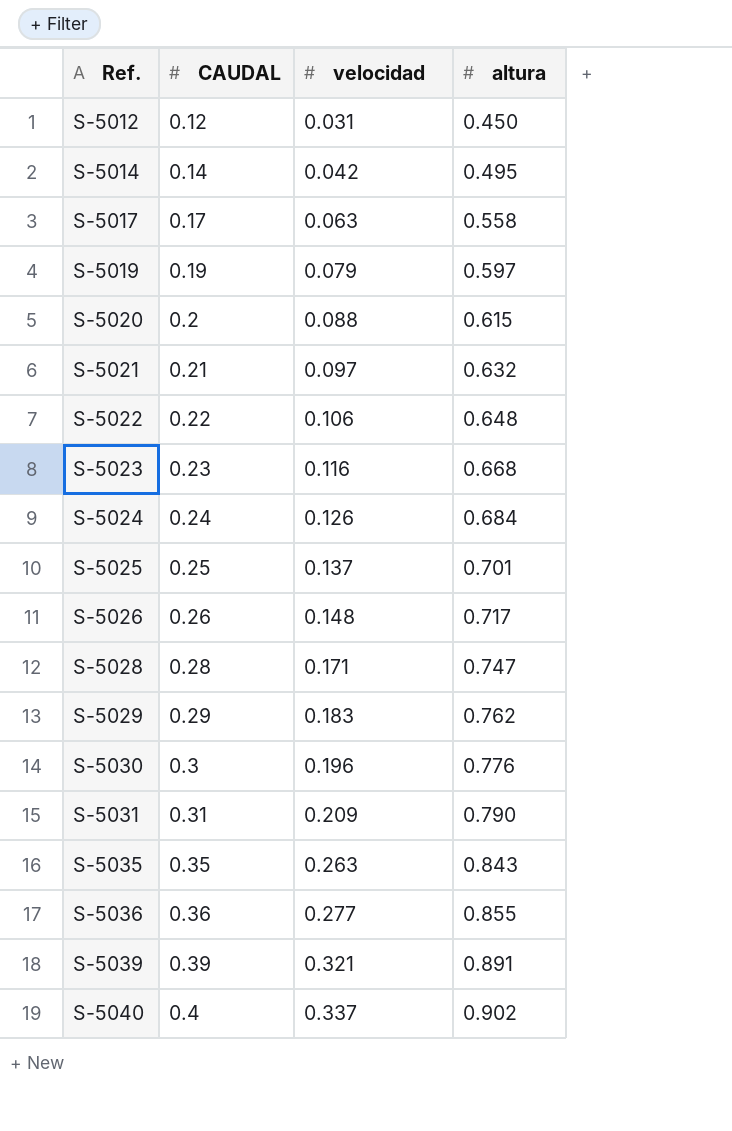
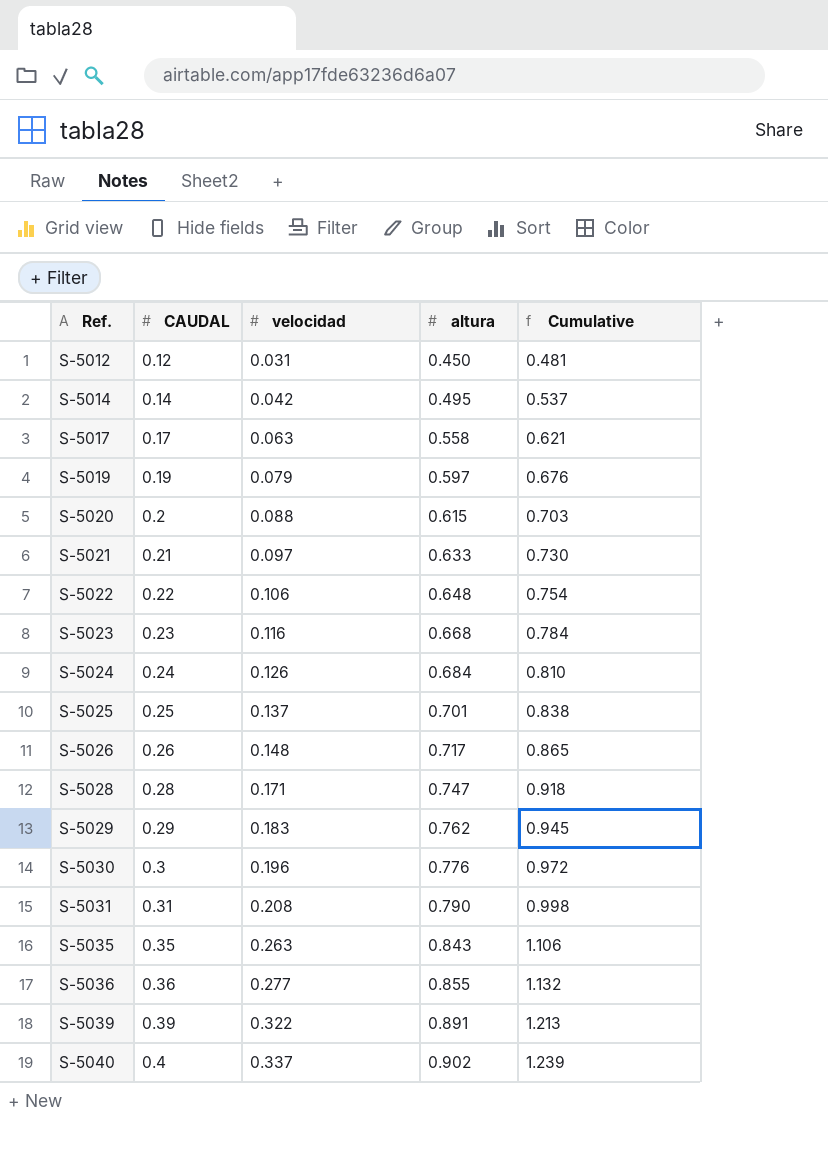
column Cumulative | formula: none -> [velocidad] + [altura]
S-5021 | altura: 0.632 -> 0.633
S-5031 | velocidad: 0.209 -> 0.208
S-5039 | velocidad: 0.321 -> 0.322

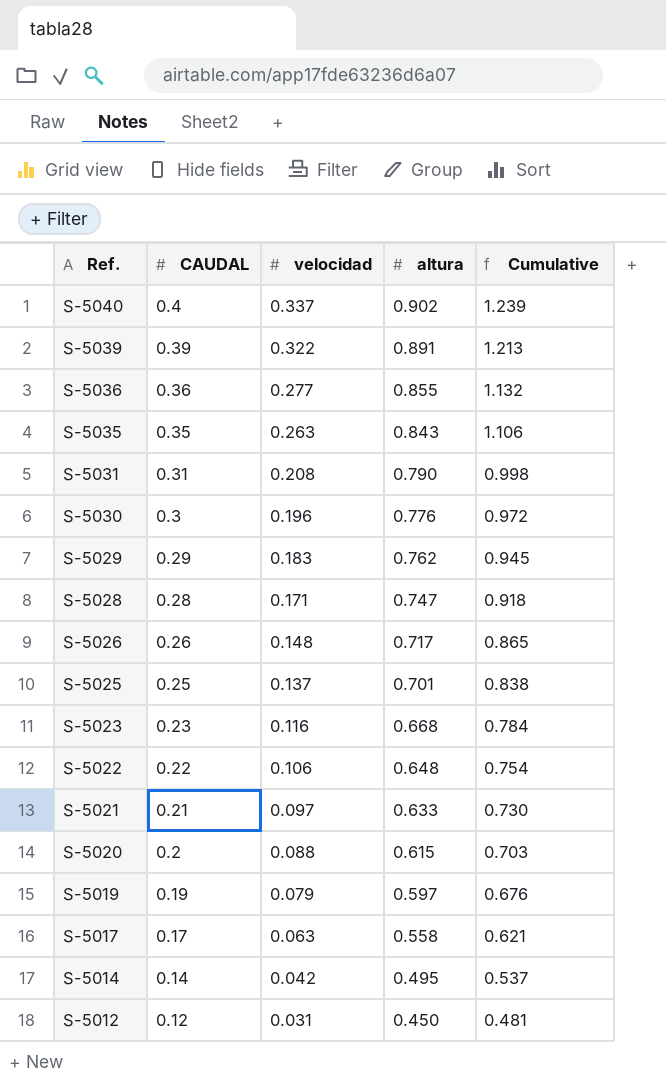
row order: Ref. ascending -> Ref. descending
row S-5024: 0.24 | 0.126 | 0.684 | 0.810 -> none

